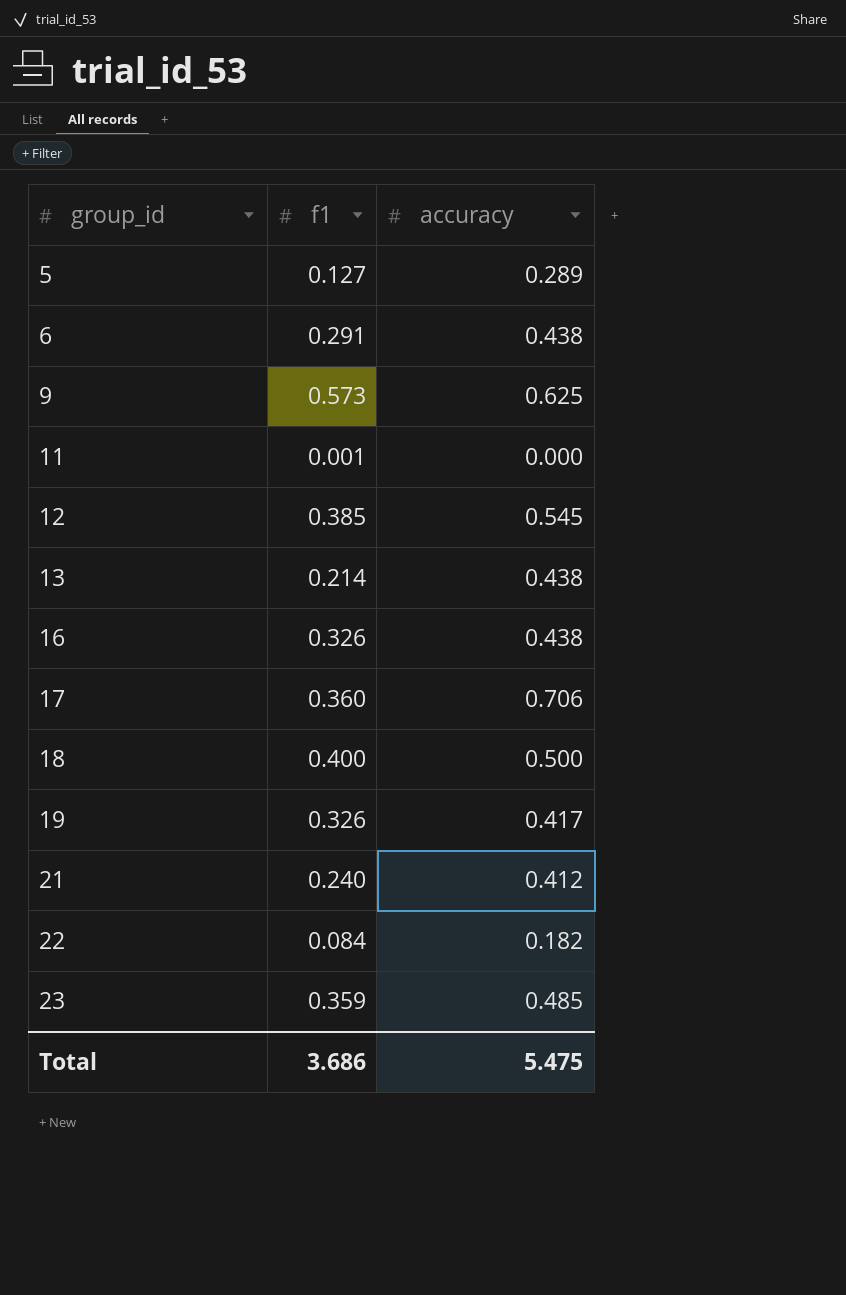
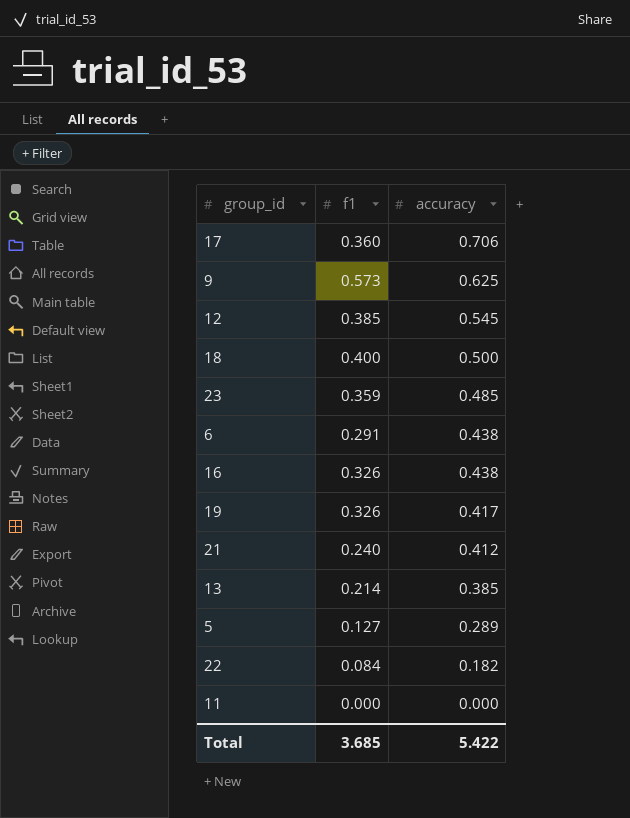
row order: group_id ascending -> accuracy descending
13 | accuracy: 0.438 -> 0.385
11 | f1: 0.001 -> 0.000
Total | f1: 3.686 -> 3.685
Total | accuracy: 5.475 -> 5.422

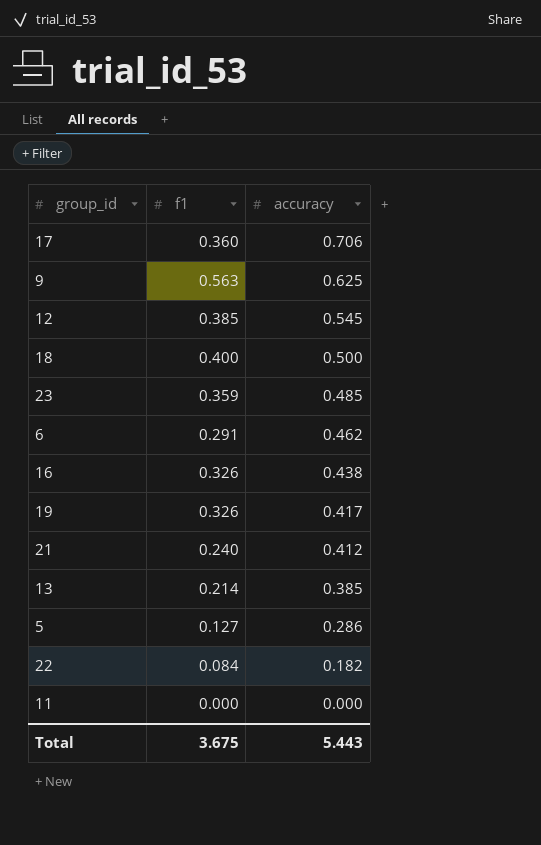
9 | f1: 0.573 -> 0.563
6 | accuracy: 0.438 -> 0.462
5 | accuracy: 0.289 -> 0.286
Total | f1: 3.685 -> 3.675
Total | accuracy: 5.422 -> 5.443

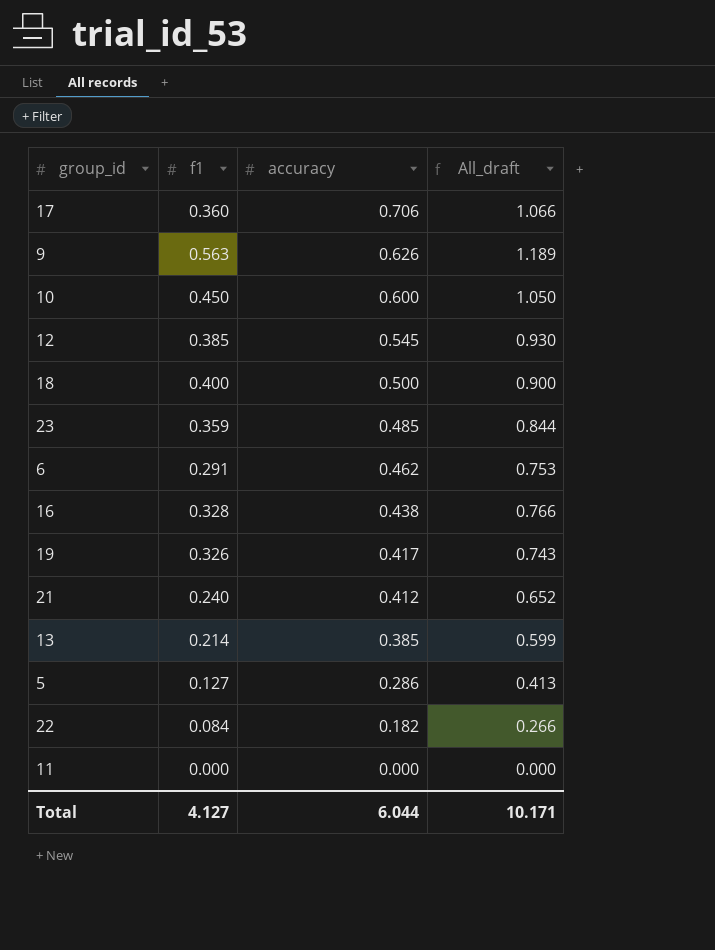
column All_draft | formula: none -> [f1] + [accuracy]
9 | accuracy: 0.625 -> 0.626
row 10: none -> 0.450 | 0.600 | 1.050
16 | f1: 0.326 -> 0.328
Total | f1: 3.675 -> 4.127
Total | accuracy: 5.443 -> 6.044

